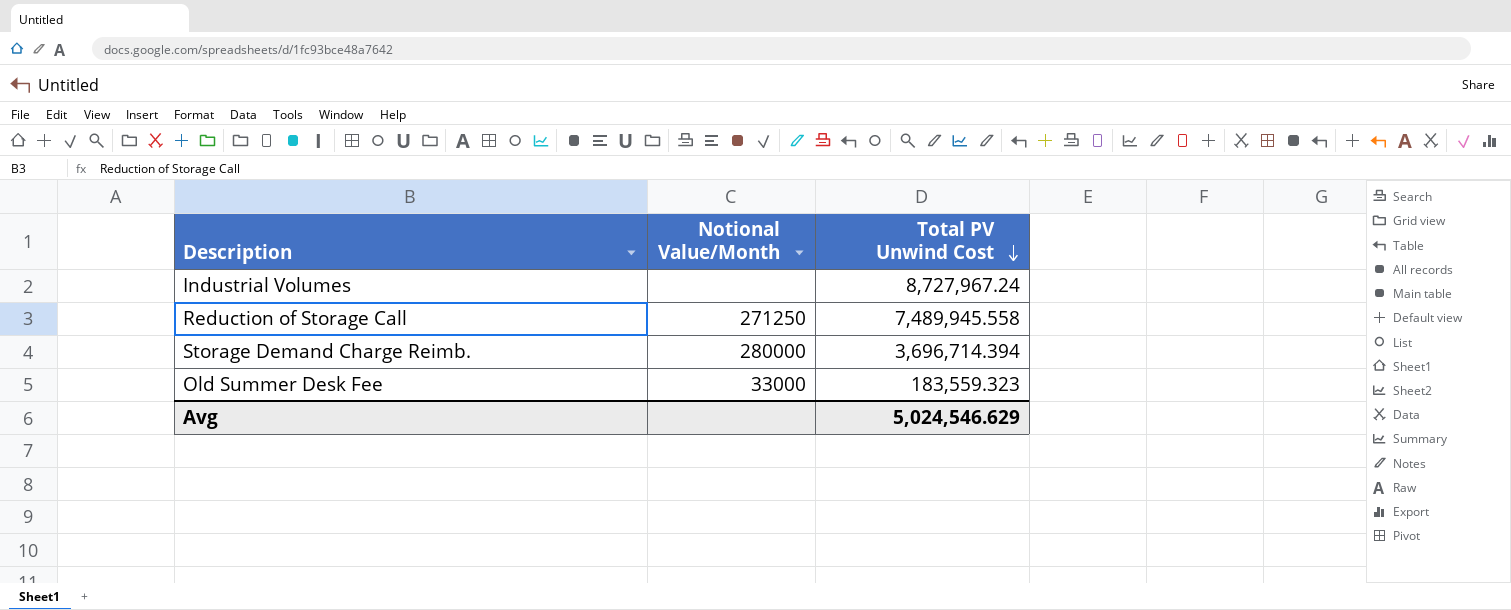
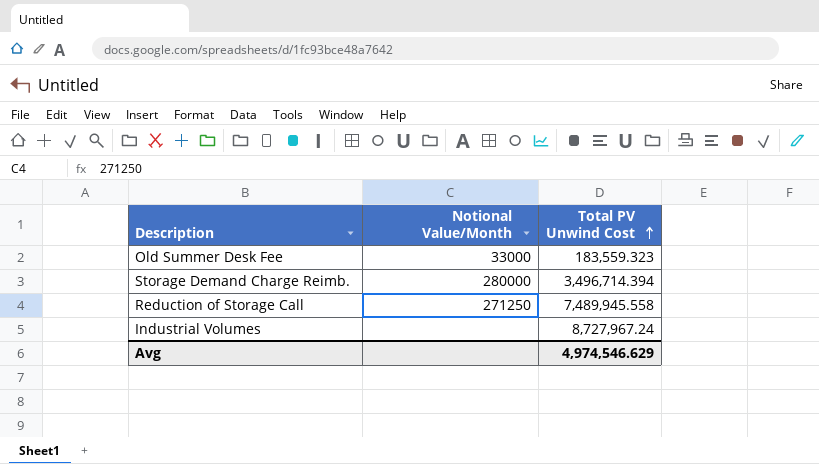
row order: Total PV Unwind Cost descending -> Total PV Unwind Cost ascending
Storage Demand Charge Reimb. | Total PV Unwind Cost: 3,696,714.394 -> 3,496,714.394
Avg | Total PV Unwind Cost: 5,024,546.629 -> 4,974,546.629

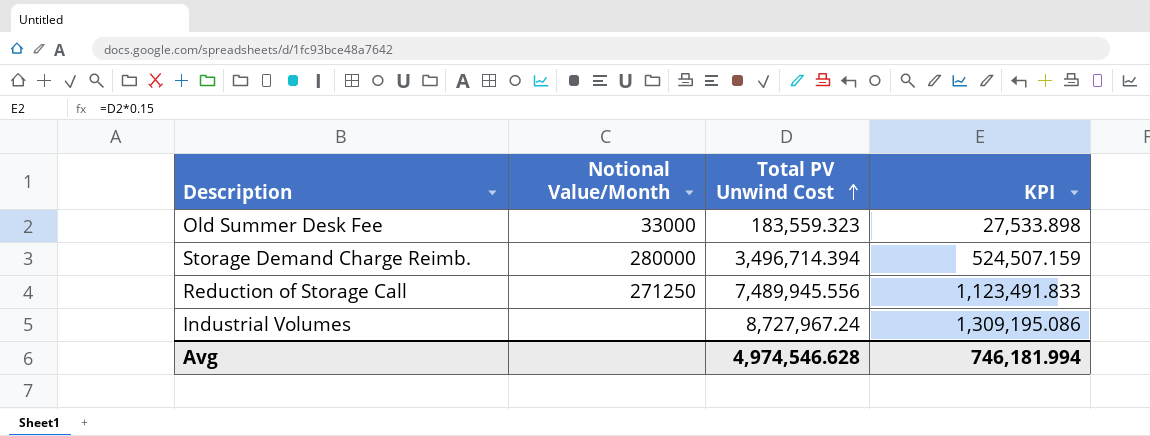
column KPI | formula: none -> [Total PV Unwind Cost] * 0.15
Reduction of Storage Call | Total PV Unwind Cost: 7,489,945.558 -> 7,489,945.556
Avg | Total PV Unwind Cost: 4,974,546.629 -> 4,974,546.628

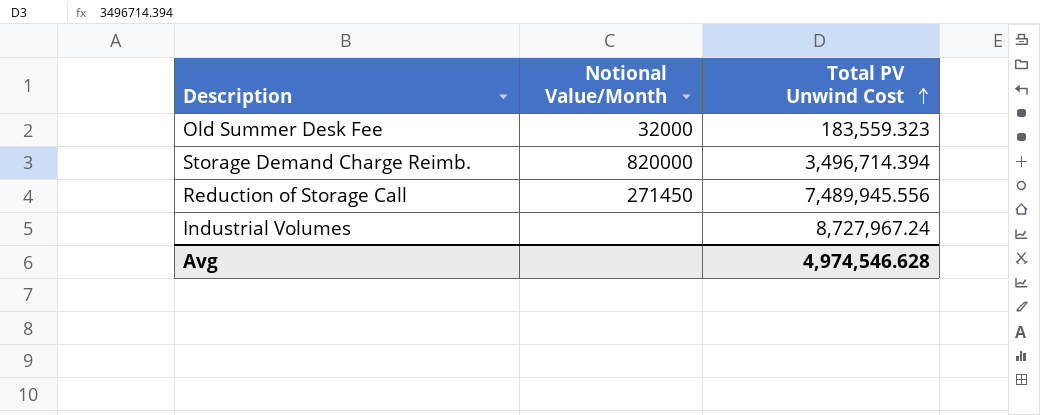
column KPI | formula: [Total PV Unwind Cost] * 0.15 -> none
Old Summer Desk Fee | Notional Value/Month: 33000 -> 32000
Storage Demand Charge Reimb. | Notional Value/Month: 280000 -> 820000
Reduction of Storage Call | Notional Value/Month: 271250 -> 271450

